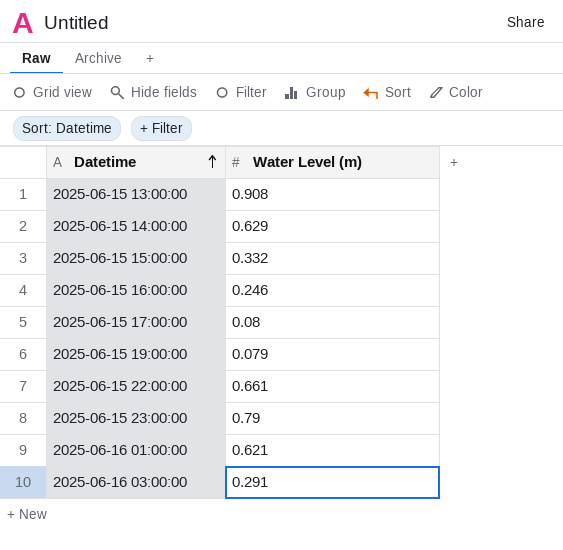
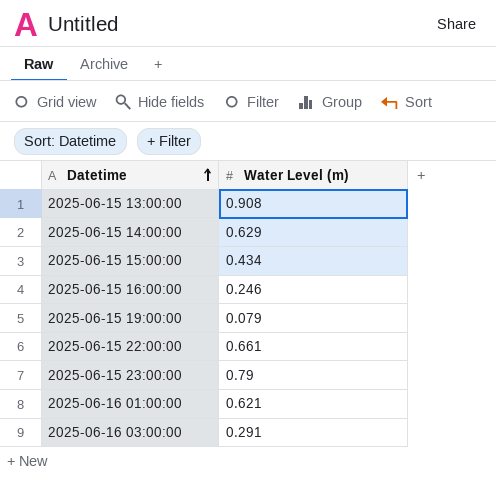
row 2025-06-15 17:00:00: 0.08 -> none
2025-06-15 15:00:00 | Water Level (m): 0.332 -> 0.434

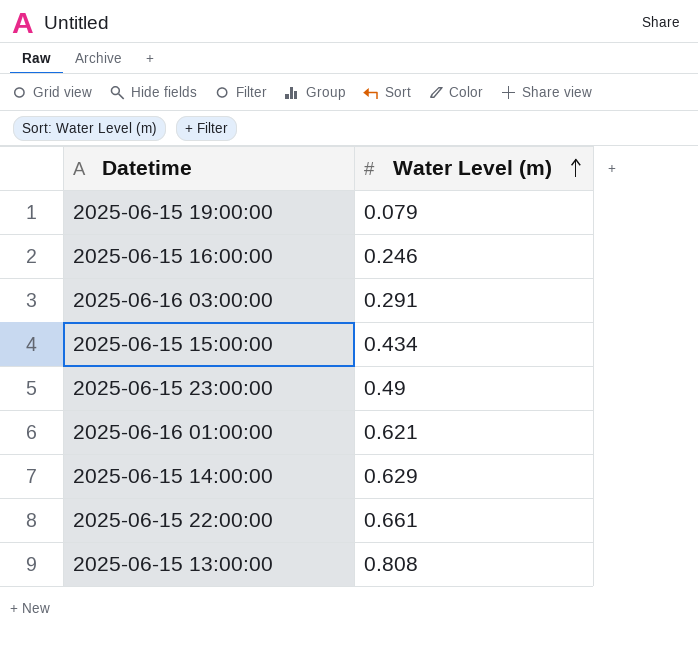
row order: Datetime ascending -> Water Level (m) ascending
2025-06-15 23:00:00 | Water Level (m): 0.79 -> 0.49
2025-06-15 13:00:00 | Water Level (m): 0.908 -> 0.808

